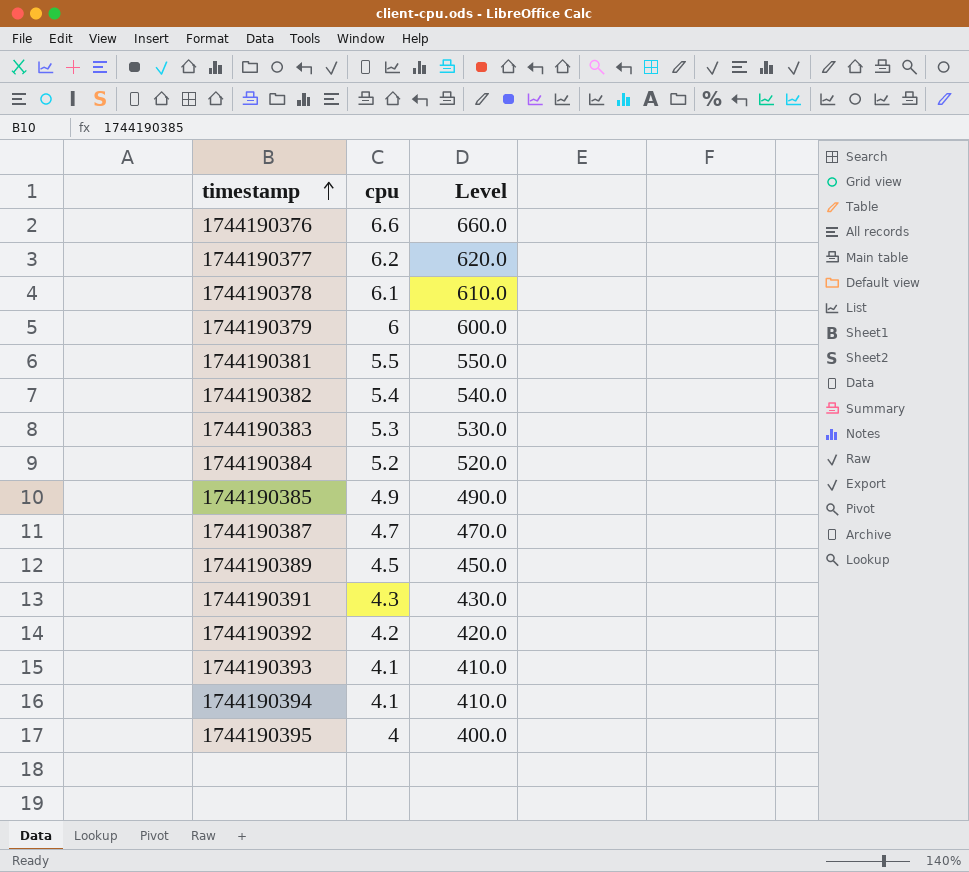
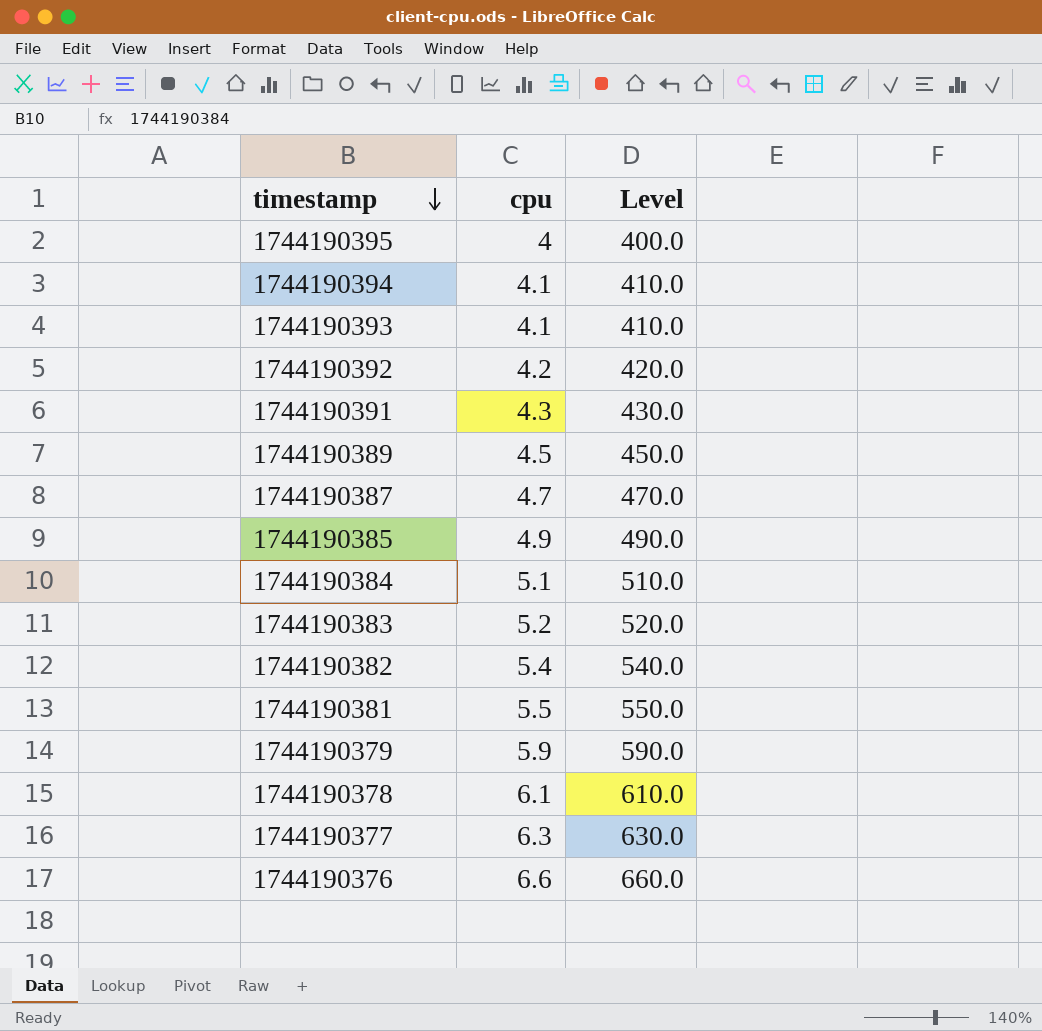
row order: timestamp ascending -> timestamp descending
1744190384 | cpu: 5.2 -> 5.1
1744190384 | Level: 520.0 -> 510.0
1744190383 | cpu: 5.3 -> 5.2
1744190383 | Level: 530.0 -> 520.0
1744190379 | cpu: 6 -> 5.9
1744190379 | Level: 600.0 -> 590.0
1744190377 | cpu: 6.2 -> 6.3
1744190377 | Level: 620.0 -> 630.0

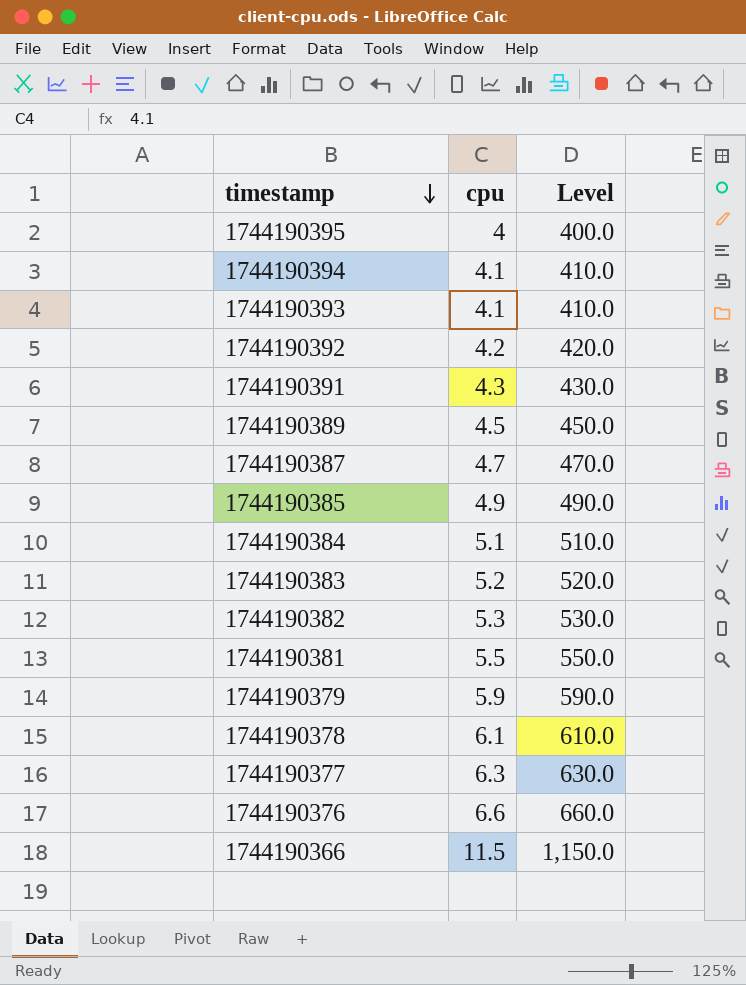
1744190382 | cpu: 5.4 -> 5.3
1744190382 | Level: 540.0 -> 530.0
row 1744190366: none -> 11.5 | 1,150.0

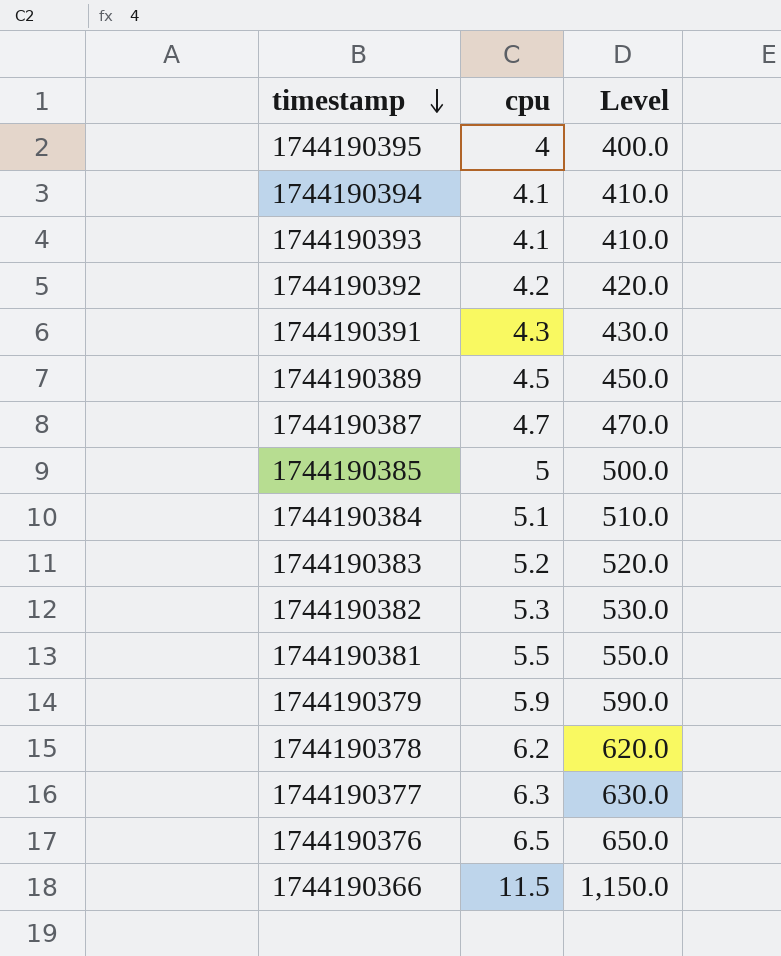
1744190385 | cpu: 4.9 -> 5
1744190385 | Level: 490.0 -> 500.0
1744190378 | cpu: 6.1 -> 6.2
1744190378 | Level: 610.0 -> 620.0
1744190376 | cpu: 6.6 -> 6.5
1744190376 | Level: 660.0 -> 650.0

